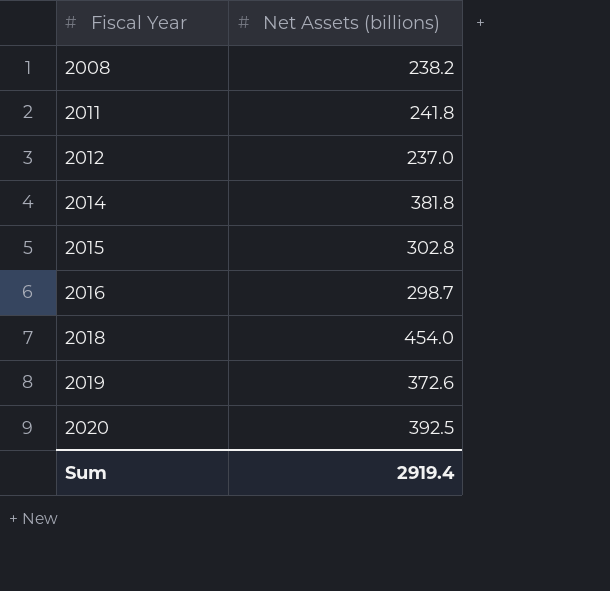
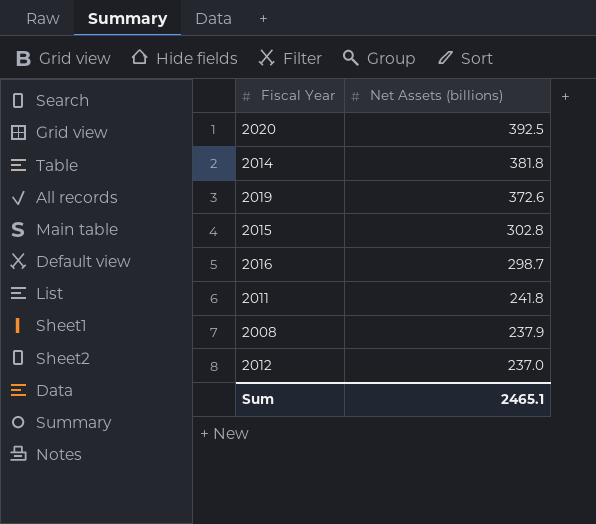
row order: Fiscal Year ascending -> Net Assets (billions) descending
row 2018: 454.0 -> none
2008 | Net Assets (billions): 238.2 -> 237.9
Sum | Net Assets (billions): 2919.4 -> 2465.1

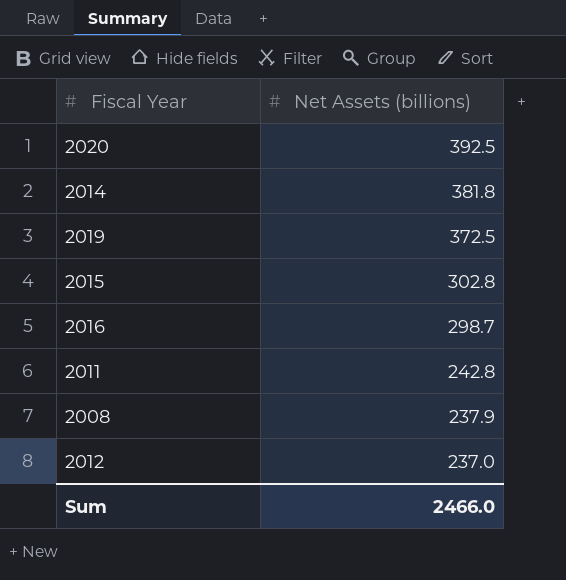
2019 | Net Assets (billions): 372.6 -> 372.5
2011 | Net Assets (billions): 241.8 -> 242.8
Sum | Net Assets (billions): 2465.1 -> 2466.0

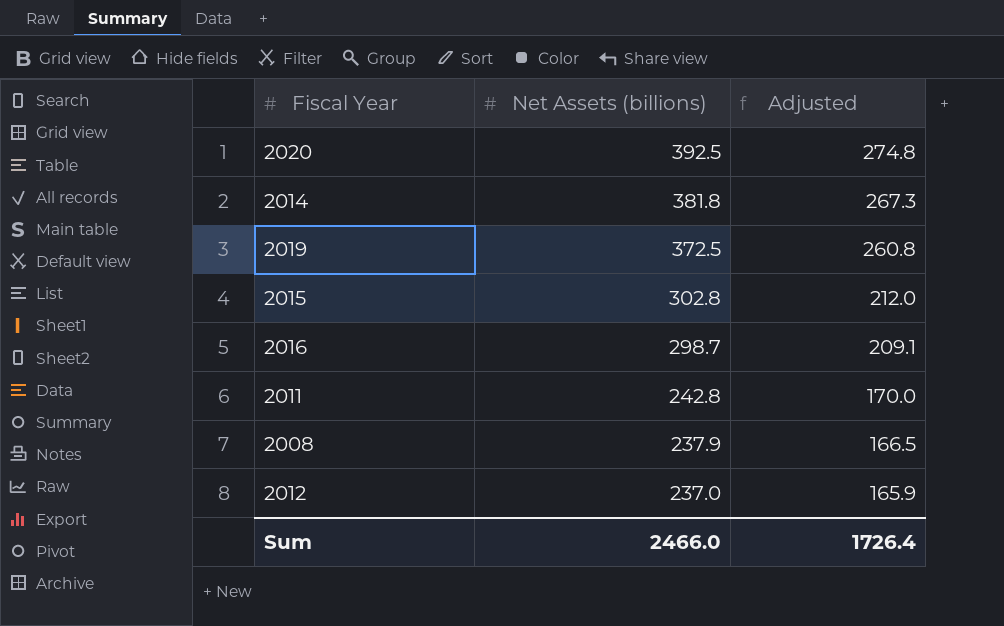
column Adjusted | formula: none -> [Net Assets (billions)] * 0.7

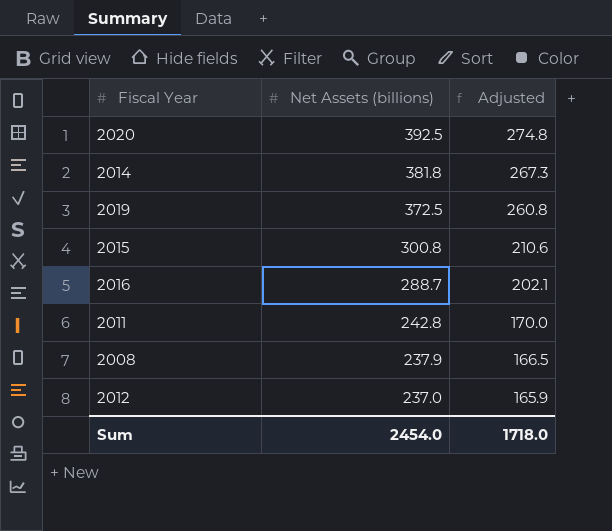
2015 | Net Assets (billions): 302.8 -> 300.8
2015 | Adjusted: 212.0 -> 210.6
2016 | Net Assets (billions): 298.7 -> 288.7
2016 | Adjusted: 209.1 -> 202.1
Sum | Net Assets (billions): 2466.0 -> 2454.0
Sum | Adjusted: 1726.4 -> 1718.0

